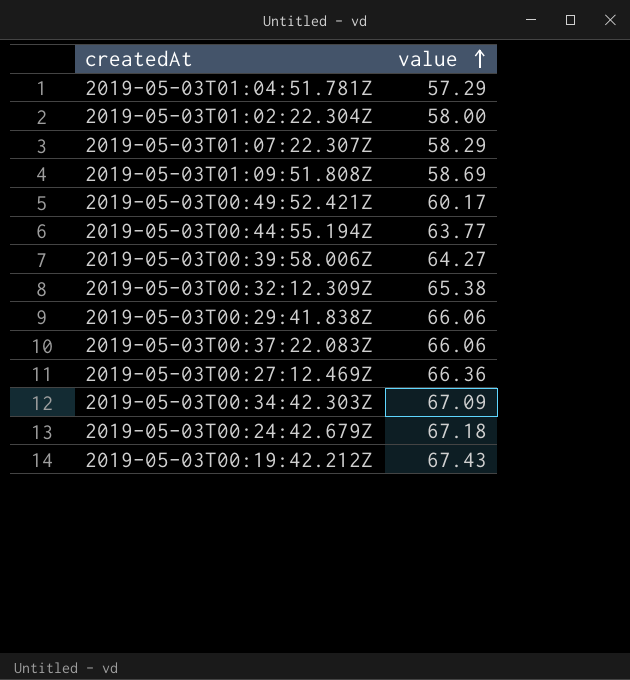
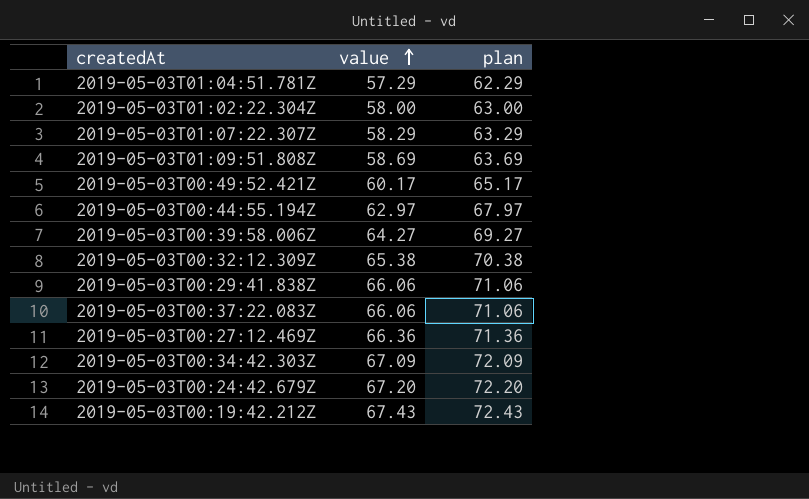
column plan | formula: none -> [value] + 5
2019-05-03T00:44:55.194Z | value: 63.77 -> 62.97
2019-05-03T00:24:42.679Z | value: 67.18 -> 67.20

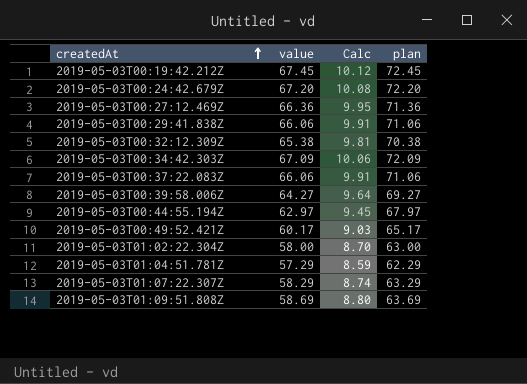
row order: value ascending -> createdAt ascending
column Calc | formula: none -> [value] * 0.15
2019-05-03T00:19:42.212Z | value: 67.43 -> 67.45
2019-05-03T00:19:42.212Z | plan: 72.43 -> 72.45

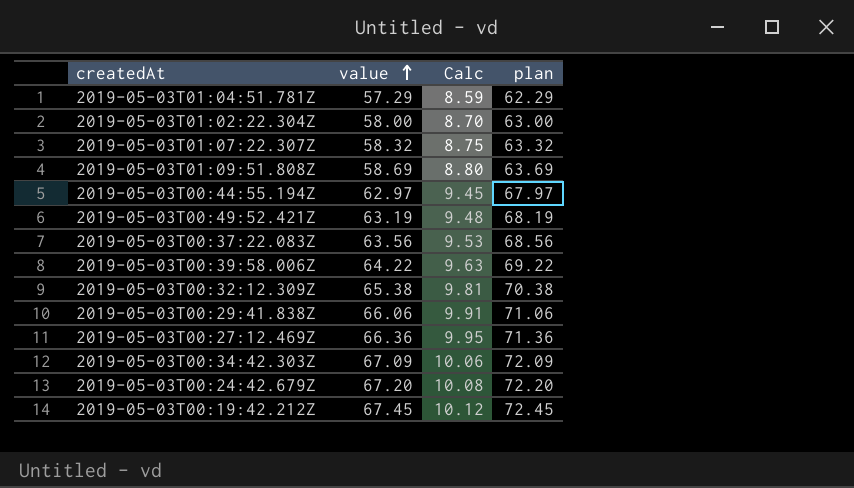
row order: createdAt ascending -> value ascending
2019-05-03T01:07:22.307Z | value: 58.29 -> 58.32
2019-05-03T01:07:22.307Z | Calc: 8.74 -> 8.75
2019-05-03T01:07:22.307Z | plan: 63.29 -> 63.32
2019-05-03T00:49:52.421Z | value: 60.17 -> 63.19
2019-05-03T00:49:52.421Z | Calc: 9.03 -> 9.48
2019-05-03T00:49:52.421Z | plan: 65.17 -> 68.19
2019-05-03T00:37:22.083Z | value: 66.06 -> 63.56
2019-05-03T00:37:22.083Z | Calc: 9.91 -> 9.53
2019-05-03T00:37:22.083Z | plan: 71.06 -> 68.56
2019-05-03T00:39:58.006Z | value: 64.27 -> 64.22
2019-05-03T00:39:58.006Z | Calc: 9.64 -> 9.63
2019-05-03T00:39:58.006Z | plan: 69.27 -> 69.22

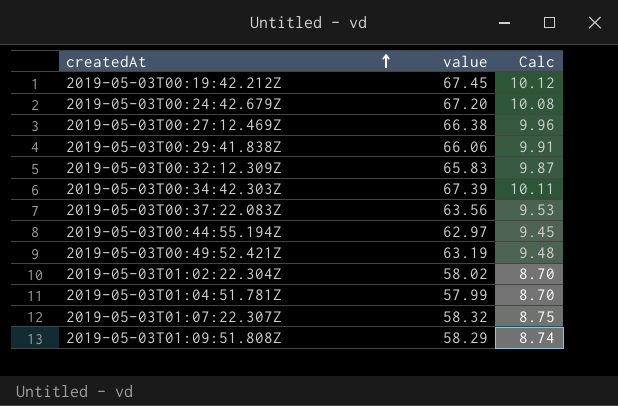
row order: value ascending -> createdAt ascending
column plan | formula: [value] + 5 -> none
row 2019-05-03T00:39:58.006Z: 64.22 | 9.63 | 69.22 -> none
2019-05-03T00:27:12.469Z | value: 66.36 -> 66.38
2019-05-03T00:27:12.469Z | Calc: 9.95 -> 9.96
2019-05-03T00:32:12.309Z | value: 65.38 -> 65.83
2019-05-03T00:32:12.309Z | Calc: 9.81 -> 9.87
2019-05-03T00:34:42.303Z | value: 67.09 -> 67.39
2019-05-03T00:34:42.303Z | Calc: 10.06 -> 10.11
2019-05-03T01:02:22.304Z | value: 58.00 -> 58.02
2019-05-03T01:04:51.781Z | value: 57.29 -> 57.99
2019-05-03T01:04:51.781Z | Calc: 8.59 -> 8.70
2019-05-03T01:09:51.808Z | value: 58.69 -> 58.29
2019-05-03T01:09:51.808Z | Calc: 8.80 -> 8.74

